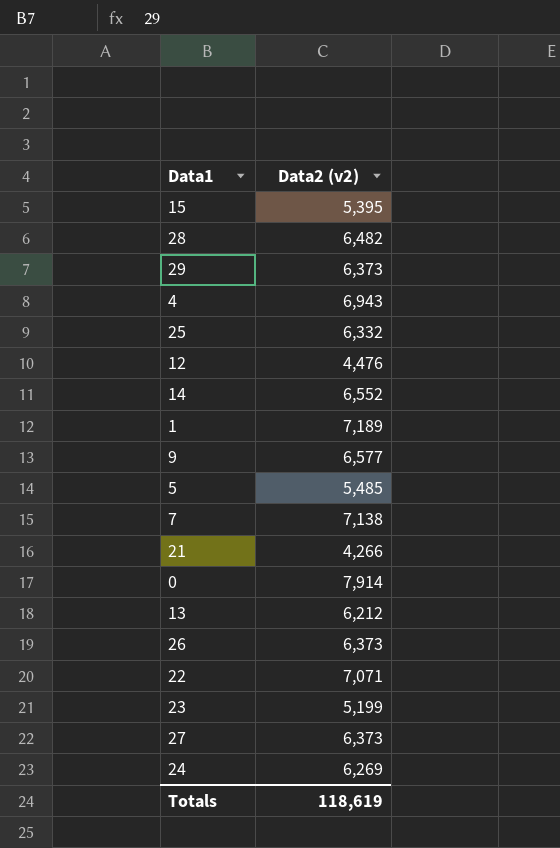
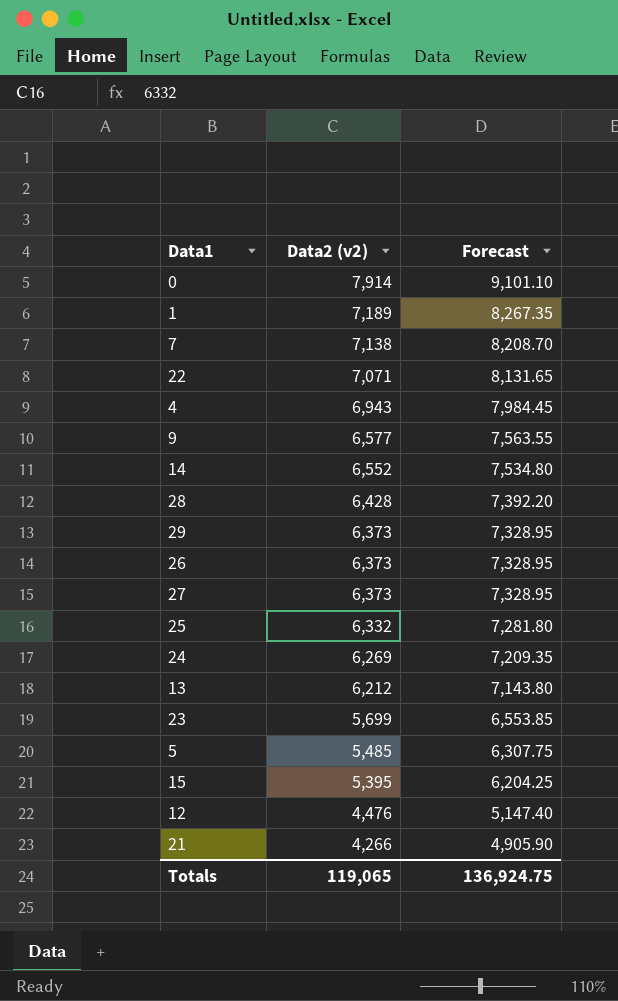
row order: none -> Data2 (v2) descending
column Forecast | formula: none -> [Data2 (v2)] * 1.15
28 | Data2 (v2): 6,482 -> 6,428
23 | Data2 (v2): 5,199 -> 5,699
Totals | Data2 (v2): 118,619 -> 119,065

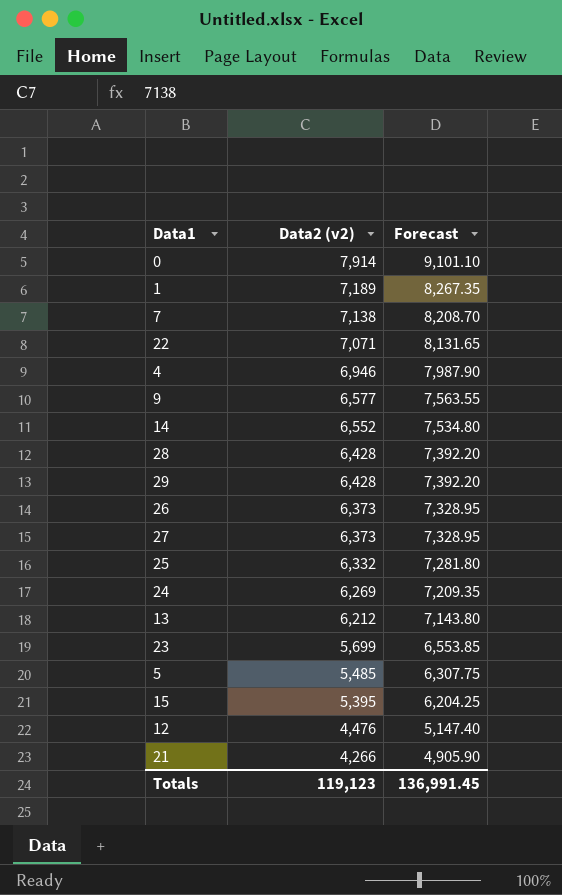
4 | Data2 (v2): 6,943 -> 6,946
4 | Forecast: 7,984.45 -> 7,987.90
29 | Data2 (v2): 6,373 -> 6,428
29 | Forecast: 7,328.95 -> 7,392.20
Totals | Data2 (v2): 119,065 -> 119,123
Totals | Forecast: 136,924.75 -> 136,991.45

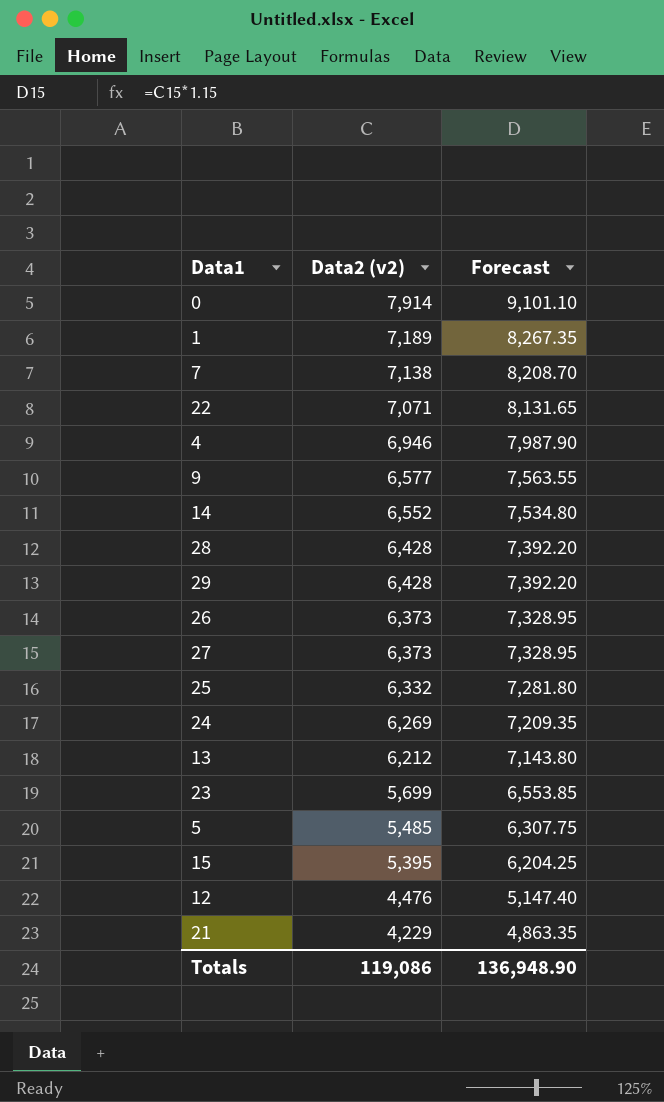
21 | Data2 (v2): 4,266 -> 4,229
21 | Forecast: 4,905.90 -> 4,863.35
Totals | Data2 (v2): 119,123 -> 119,086
Totals | Forecast: 136,991.45 -> 136,948.90

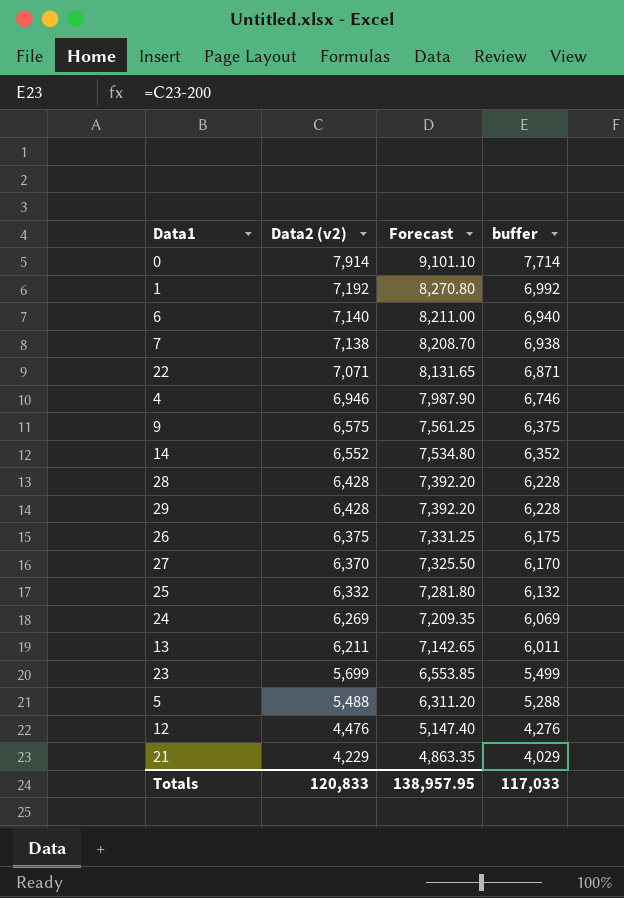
column buffer | formula: none -> [Data2 (v2)] - 200
row 15: 5,395 | 6,204.25 -> none
1 | Data2 (v2): 7,189 -> 7,192
1 | Forecast: 8,267.35 -> 8,270.80
row 6: none -> 7,140 | 8,211.00 | 6,940
9 | Data2 (v2): 6,577 -> 6,575
9 | Forecast: 7,563.55 -> 7,561.25
26 | Data2 (v2): 6,373 -> 6,375
26 | Forecast: 7,328.95 -> 7,331.25
27 | Data2 (v2): 6,373 -> 6,370
27 | Forecast: 7,328.95 -> 7,325.50
13 | Data2 (v2): 6,212 -> 6,211
13 | Forecast: 7,143.80 -> 7,142.65
5 | Data2 (v2): 5,485 -> 5,488
5 | Forecast: 6,307.75 -> 6,311.20
Totals | Data2 (v2): 119,086 -> 120,833
Totals | Forecast: 136,948.90 -> 138,957.95

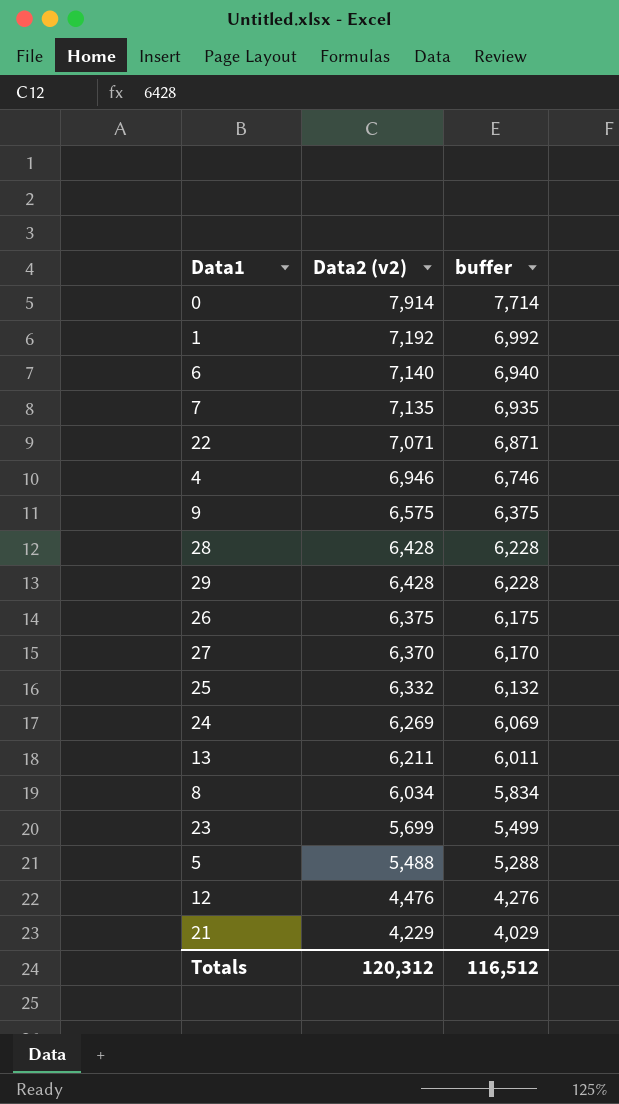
column Forecast | formula: [Data2 (v2)] * 1.15 -> none
row 14: 6,552 | 7,534.80 | 6,352 -> none
7 | Data2 (v2): 7,138 -> 7,135
7 | buffer: 6,938 -> 6,935
row 8: none -> 6,034 | 5,834
Totals | Data2 (v2): 120,833 -> 120,312
Totals | buffer: 117,033 -> 116,512

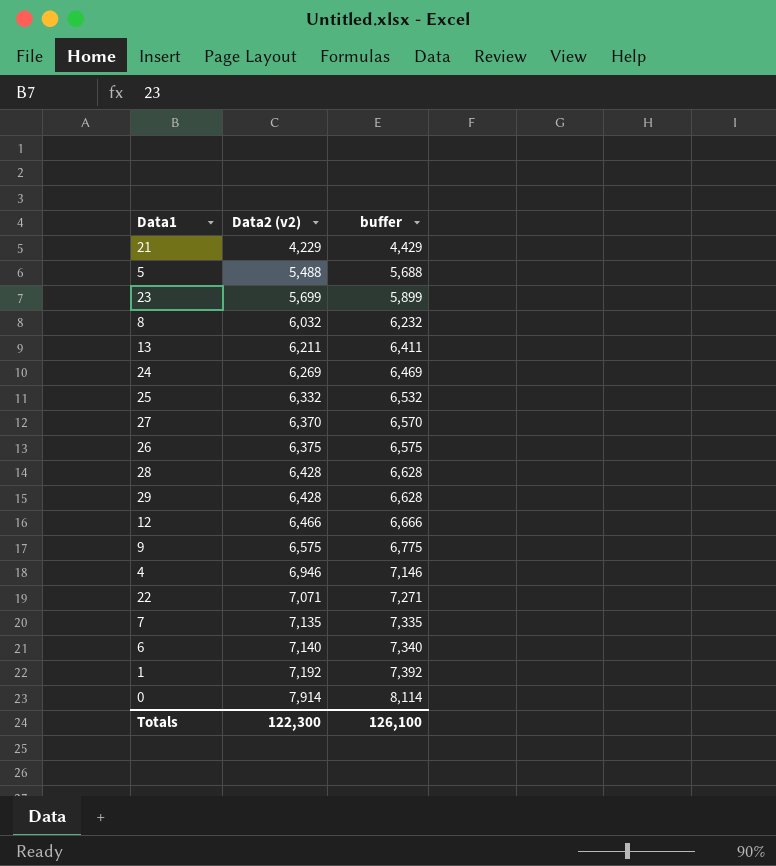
row order: Data2 (v2) descending -> Data2 (v2) ascending
column buffer | formula: [Data2 (v2)] - 200 -> [Data2 (v2)] + 200
8 | Data2 (v2): 6,034 -> 6,032
12 | Data2 (v2): 4,476 -> 6,466
Totals | Data2 (v2): 120,312 -> 122,300
Totals | buffer: 116,512 -> 126,100

